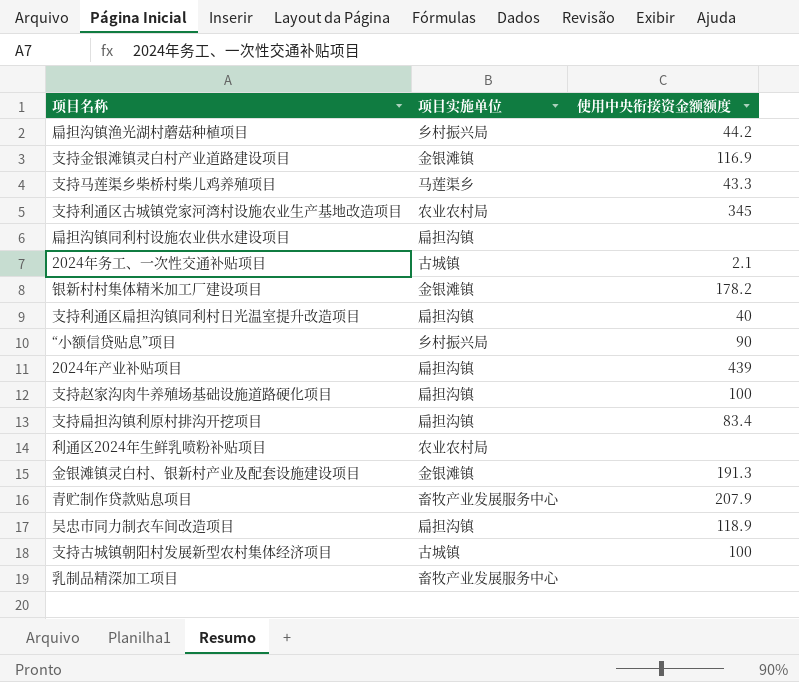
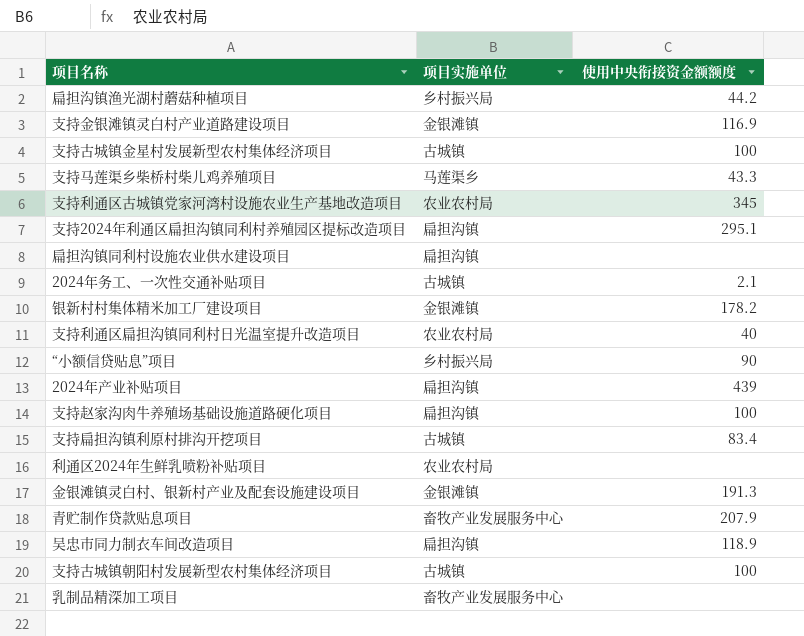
row 支持古城镇金星村发展新型农村集体经济项目: none -> 古城镇 | 100
row 支持2024年利通区扁担沟镇同利村养殖园区提标改造项目: none -> 扁担沟镇 | 295.1
支持利通区扁担沟镇同利村日光温室提升改造项目 | 项目实施单位: 扁担沟镇 -> 农业农村局
支持扁担沟镇利原村排沟开挖项目 | 项目实施单位: 扁担沟镇 -> 古城镇

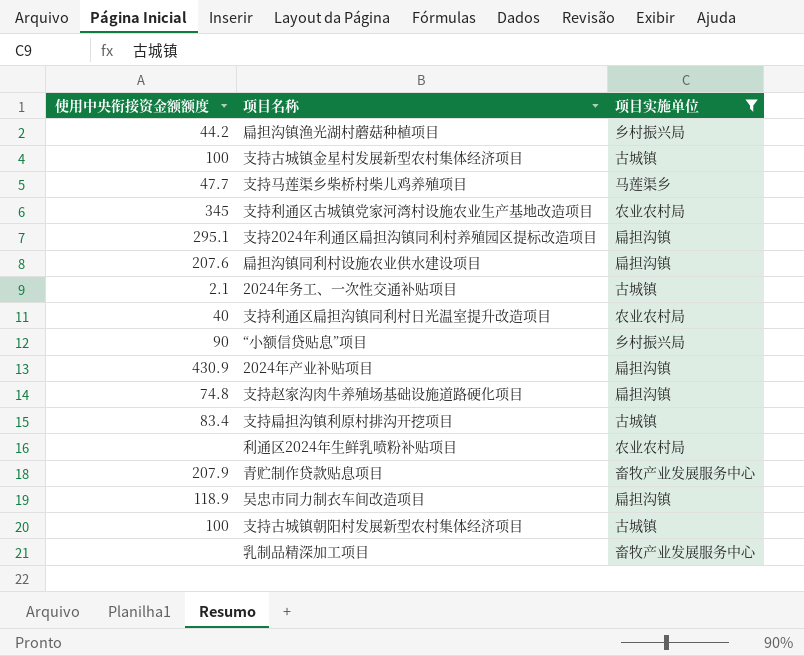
filter: none -> 项目实施单位 != 金银滩镇
column 使用中央衔接资金额额度 | position: 3 -> 1
支持马莲渠乡柴桥村柴儿鸡养殖项目 | 使用中央衔接资金额额度: 43.3 -> 47.7
扁担沟镇同利村设施农业供水建设项目 | 使用中央衔接资金额额度: none -> 207.6
2024年产业补贴项目 | 使用中央衔接资金额额度: 439 -> 430.9
支持赵家沟肉牛养殖场基础设施道路硬化项目 | 使用中央衔接资金额额度: 100 -> 74.8

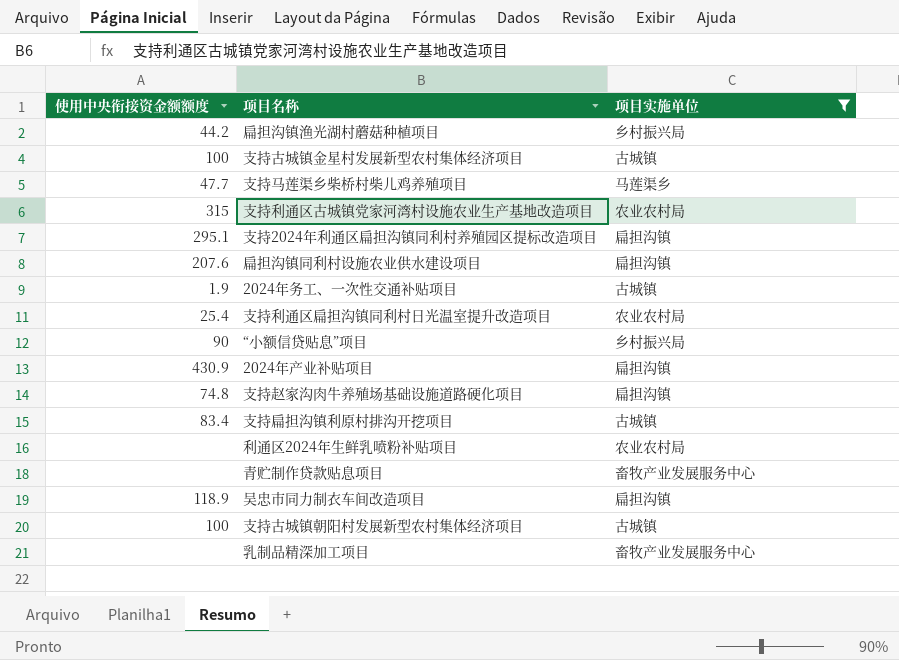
支持利通区古城镇党家河湾村设施农业生产基地改造项目 | 使用中央衔接资金额额度: 345 -> 315
2024年务工、一次性交通补贴项目 | 使用中央衔接资金额额度: 2.1 -> 1.9
支持利通区扁担沟镇同利村日光温室提升改造项目 | 使用中央衔接资金额额度: 40 -> 25.4
青贮制作贷款贴息项目 | 使用中央衔接资金额额度: 207.9 -> none

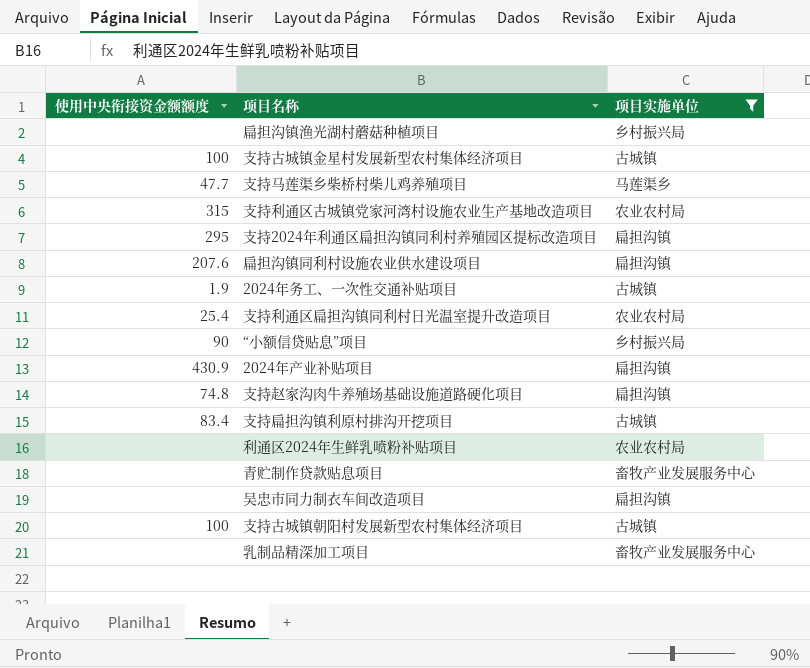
扁担沟镇渔光湖村蘑菇种植项目 | 使用中央衔接资金额额度: 44.2 -> none
支持2024年利通区扁担沟镇同利村养殖园区提标改造项目 | 使用中央衔接资金额额度: 295.1 -> 295
吴忠市同力制衣车间改造项目 | 使用中央衔接资金额额度: 118.9 -> none

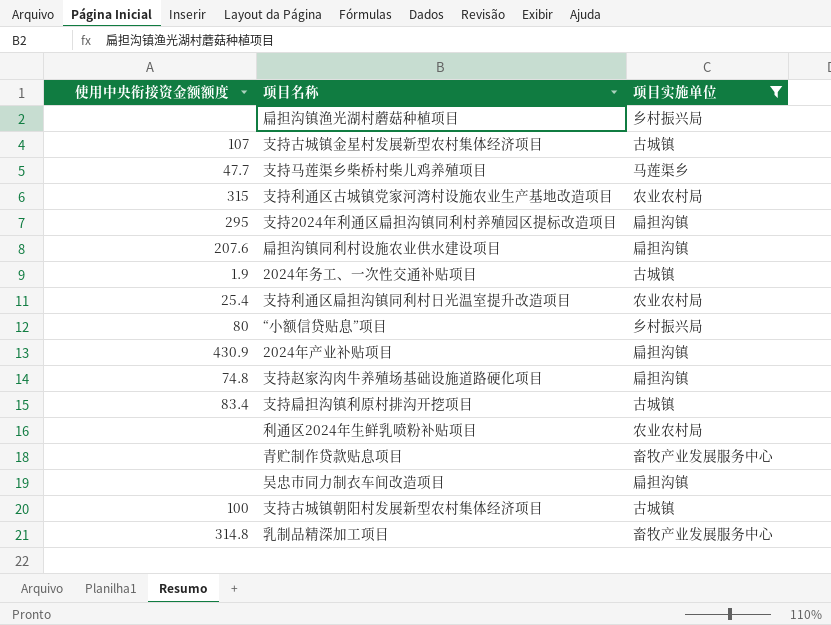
支持古城镇金星村发展新型农村集体经济项目 | 使用中央衔接资金额额度: 100 -> 107
“小额信贷贴息”项目 | 使用中央衔接资金额额度: 90 -> 80
乳制品精深加工项目 | 使用中央衔接资金额额度: none -> 314.8

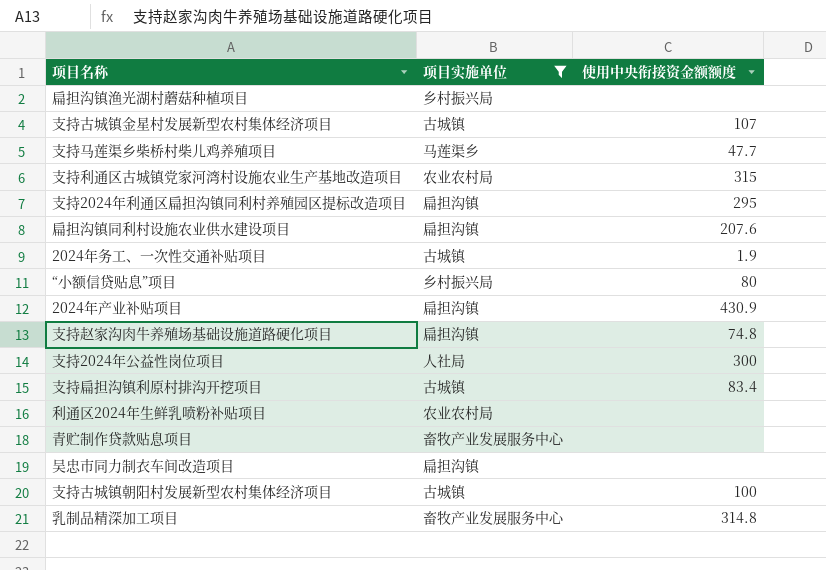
column 使用中央衔接资金额额度 | position: 1 -> 3
row 支持利通区扁担沟镇同利村日光温室提升改造项目: 25.4 | 农业农村局 -> none
row 支持2024年公益性岗位项目: none -> 人社局 | 300

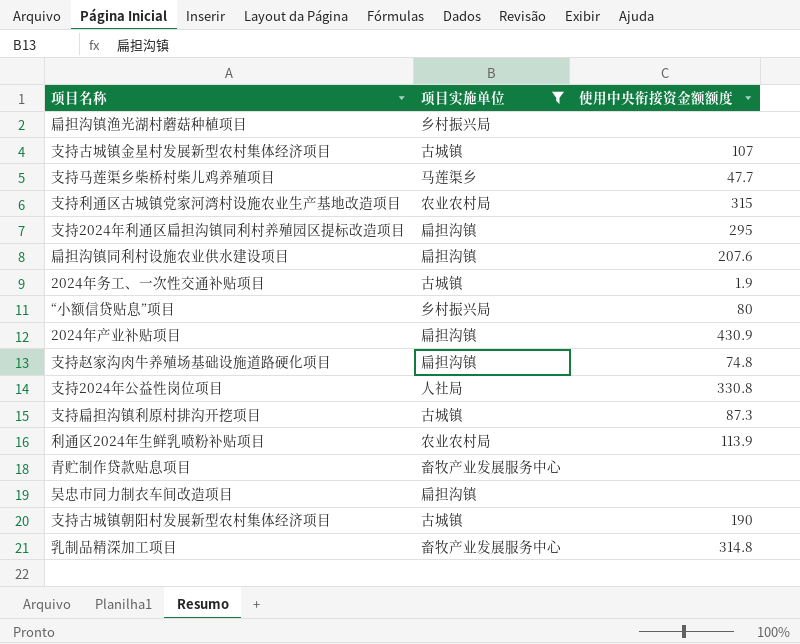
支持2024年公益性岗位项目 | 使用中央衔接资金额额度: 300 -> 330.8
支持扁担沟镇利原村排沟开挖项目 | 使用中央衔接资金额额度: 83.4 -> 87.3
利通区2024年生鲜乳喷粉补贴项目 | 使用中央衔接资金额额度: none -> 113.9
支持古城镇朝阳村发展新型农村集体经济项目 | 使用中央衔接资金额额度: 100 -> 190

